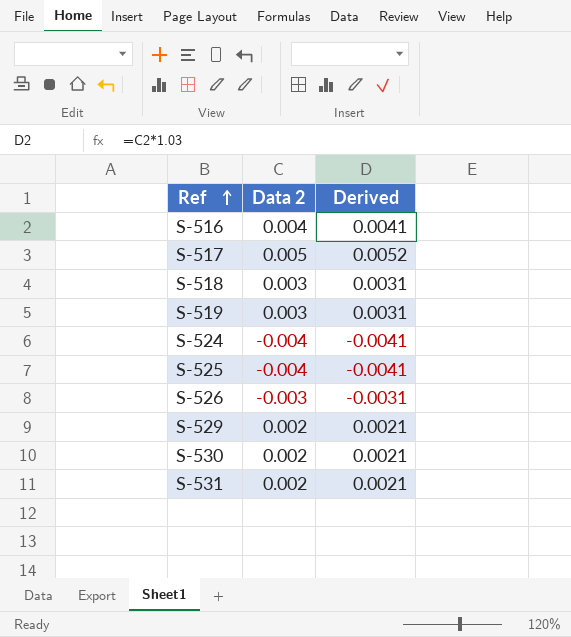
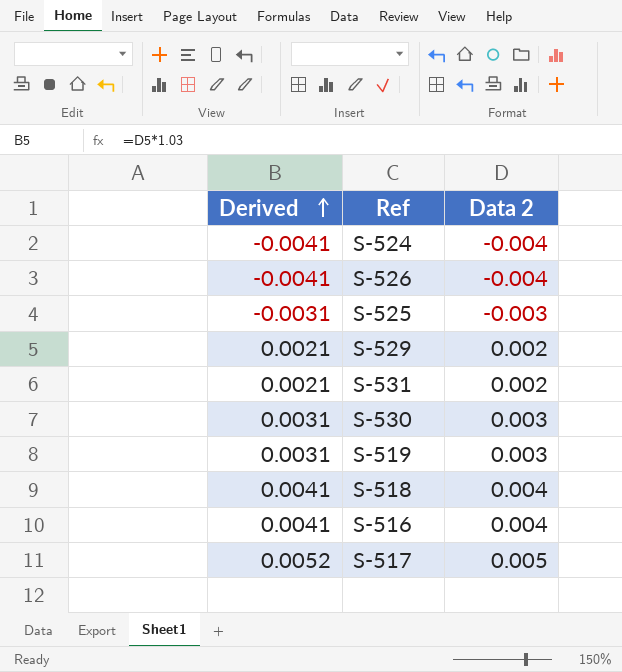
row order: Ref ascending -> Derived ascending
column Derived | position: 3 -> 1
S-526 | Derived: -0.0031 -> -0.0041
S-526 | Data 2: -0.003 -> -0.004
S-525 | Derived: -0.0041 -> -0.0031
S-525 | Data 2: -0.004 -> -0.003
S-530 | Derived: 0.0021 -> 0.0031
S-530 | Data 2: 0.002 -> 0.003
S-518 | Derived: 0.0031 -> 0.0041
S-518 | Data 2: 0.003 -> 0.004

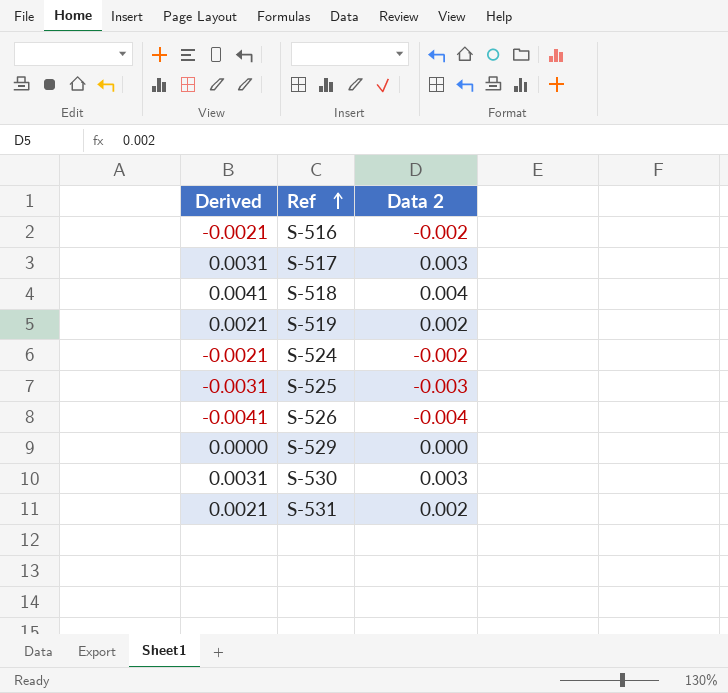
row order: Derived ascending -> Ref ascending
S-516 | Derived: 0.0041 -> -0.0021
S-516 | Data 2: 0.004 -> -0.002
S-517 | Derived: 0.0052 -> 0.0031
S-517 | Data 2: 0.005 -> 0.003
S-519 | Derived: 0.0031 -> 0.0021
S-519 | Data 2: 0.003 -> 0.002
S-524 | Derived: -0.0041 -> -0.0021
S-524 | Data 2: -0.004 -> -0.002
S-529 | Derived: 0.0021 -> 0.0000
S-529 | Data 2: 0.002 -> 0.000

